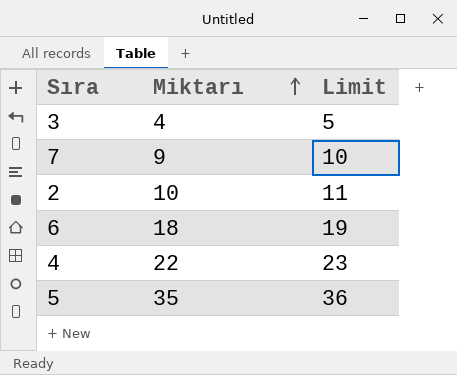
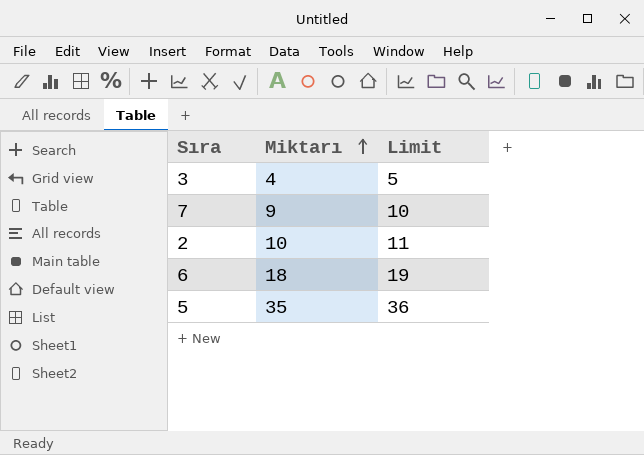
row 4: 22 | 23 -> none

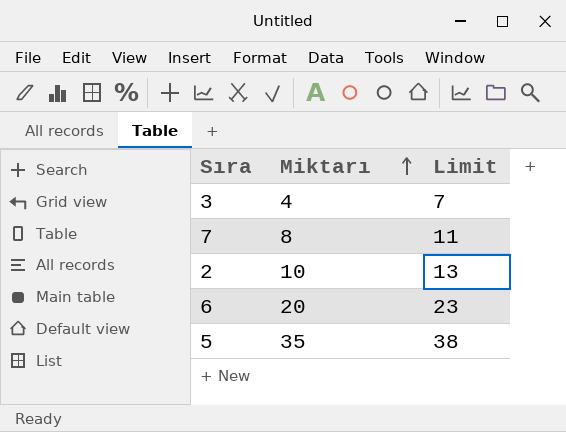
column Limit | formula: [Miktarı] + 1 -> [Miktarı] + 3
7 | Miktarı: 9 -> 8
6 | Miktarı: 18 -> 20

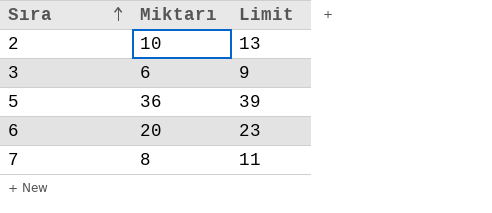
row order: Miktarı ascending -> Sıra ascending
3 | Miktarı: 4 -> 6
3 | Limit: 7 -> 9
5 | Miktarı: 35 -> 36
5 | Limit: 38 -> 39

